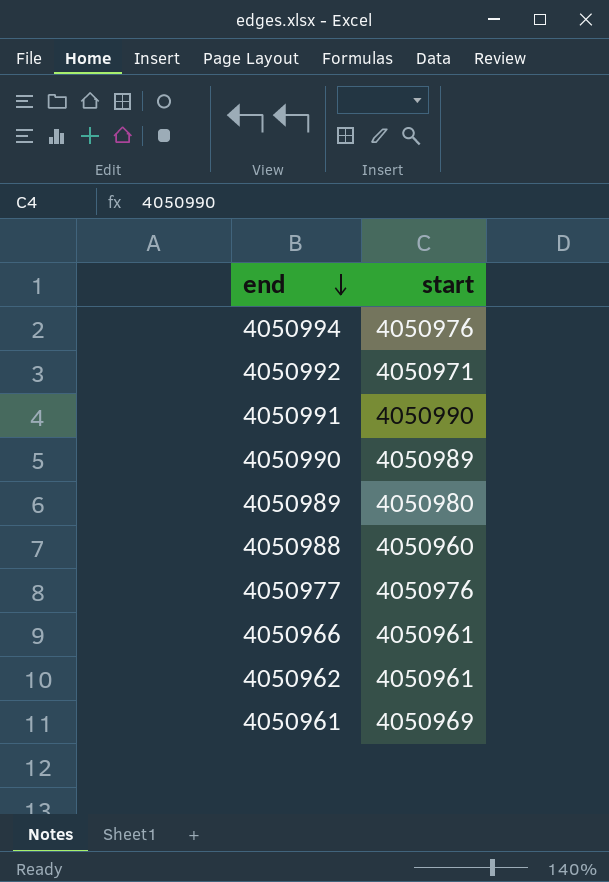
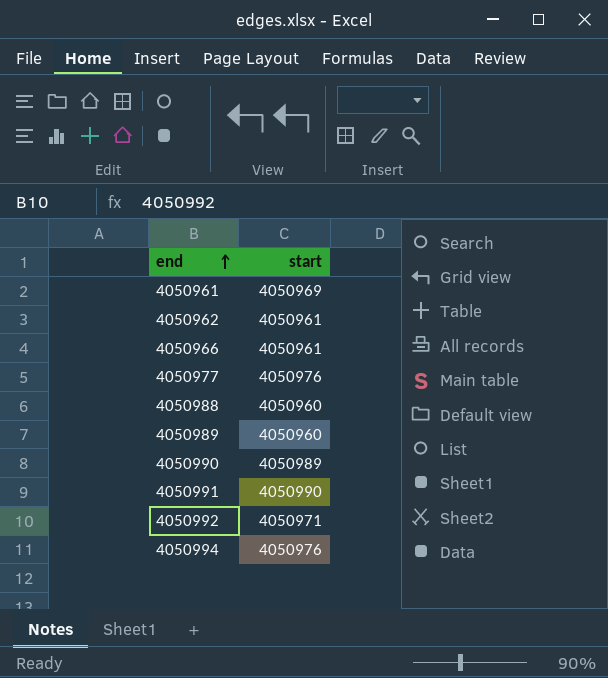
row order: end descending -> end ascending
4050989 | start: 4050980 -> 4050960

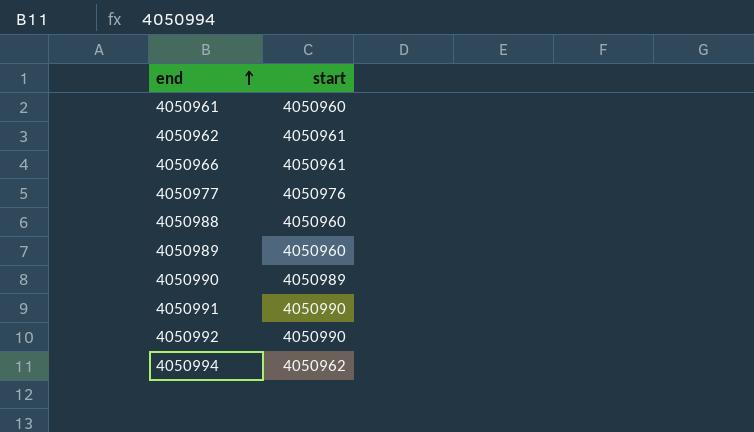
4050961 | start: 4050969 -> 4050960
4050992 | start: 4050971 -> 4050990
4050994 | start: 4050976 -> 4050962

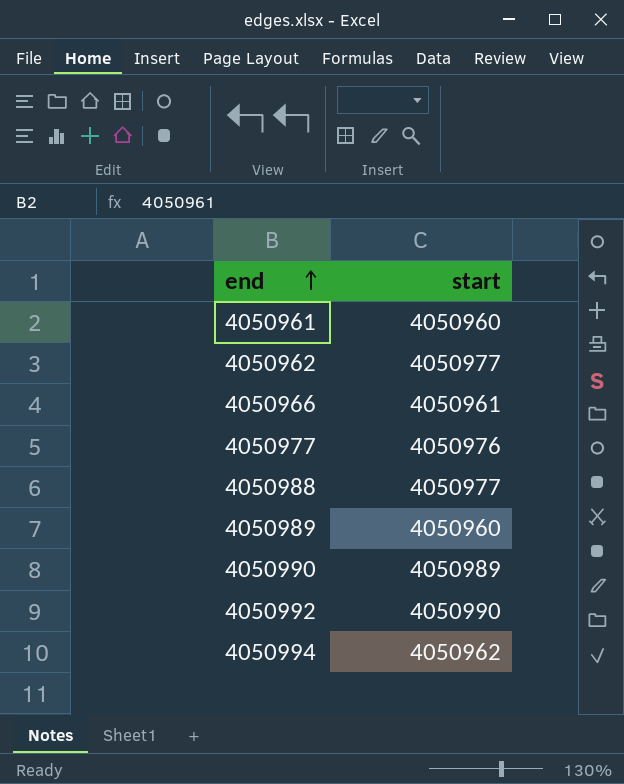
row 4050991: 4050990 -> none
4050962 | start: 4050961 -> 4050977
4050988 | start: 4050960 -> 4050977

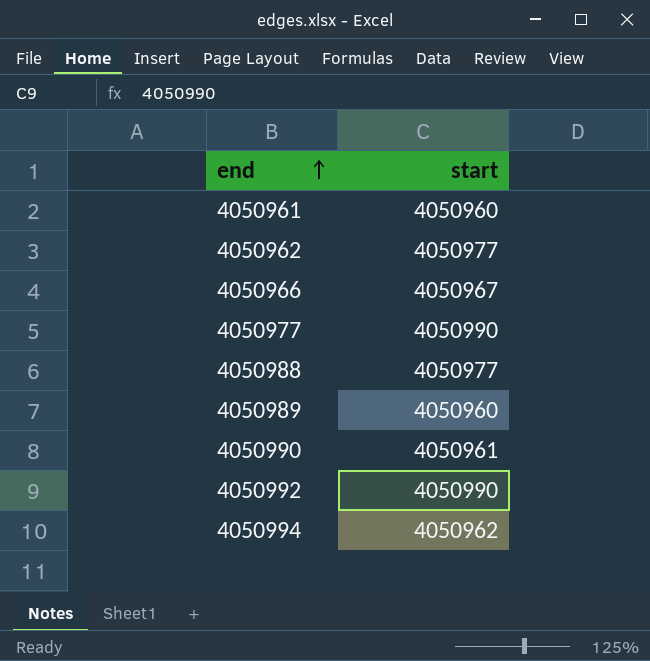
4050966 | start: 4050961 -> 4050967
4050977 | start: 4050976 -> 4050990
4050990 | start: 4050989 -> 4050961

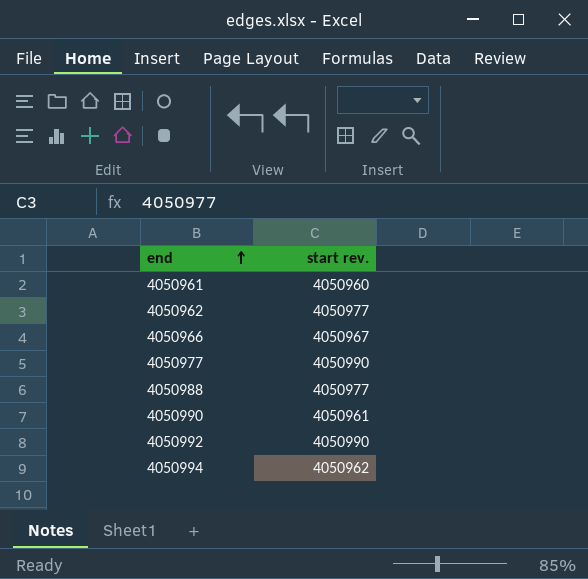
column name: start -> start rev.
row 4050989: 4050960 -> none

